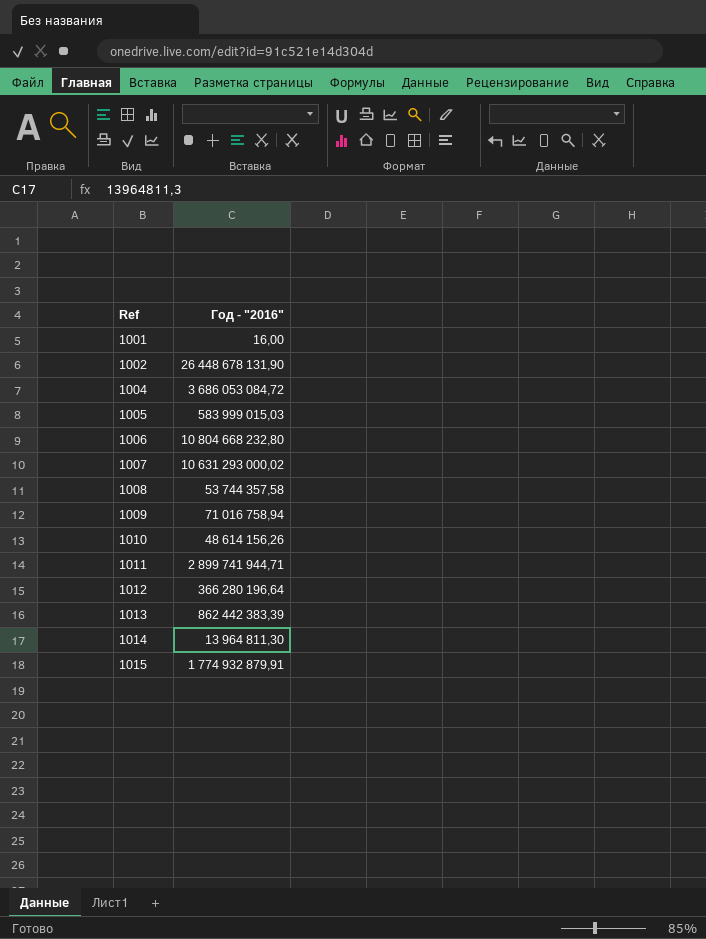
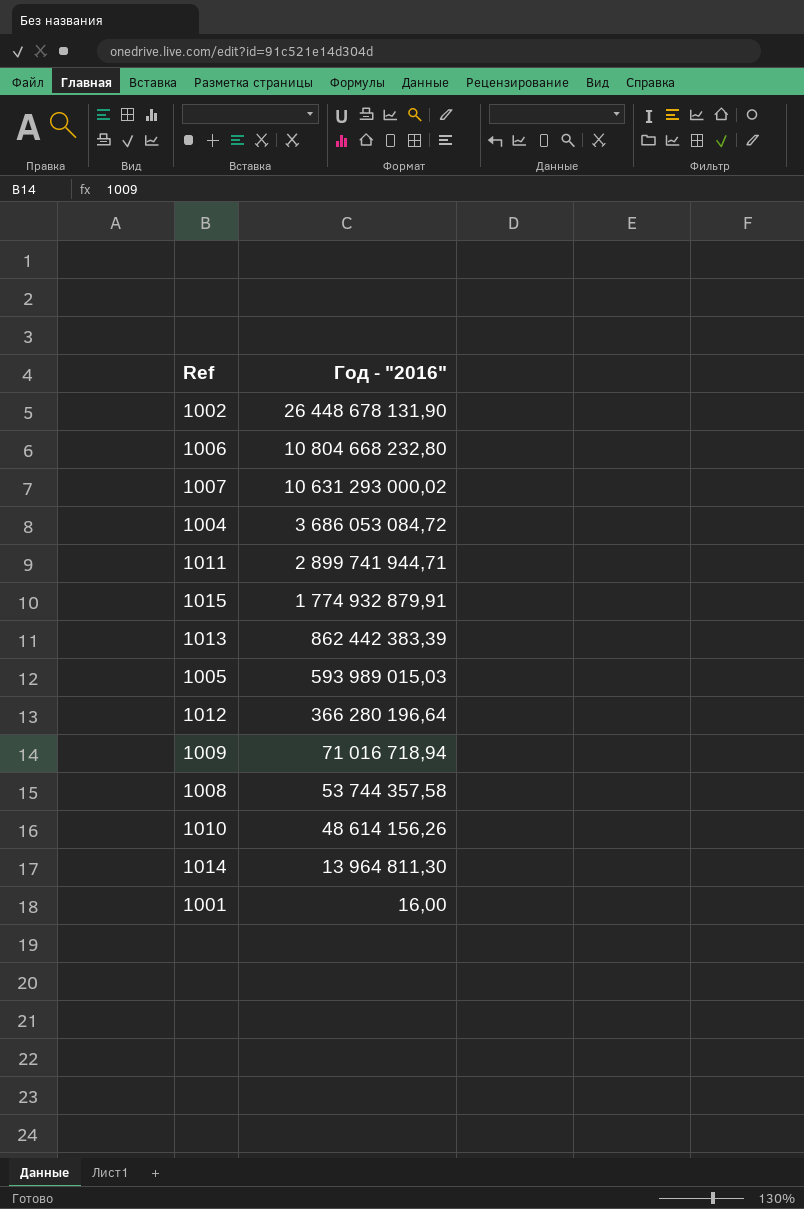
row order: Ref ascending -> Год - "2016" descending
1005 | Год - "2016": 583 999 015,03 -> 593 989 015,03
1009 | Год - "2016": 71 016 758,94 -> 71 016 718,94

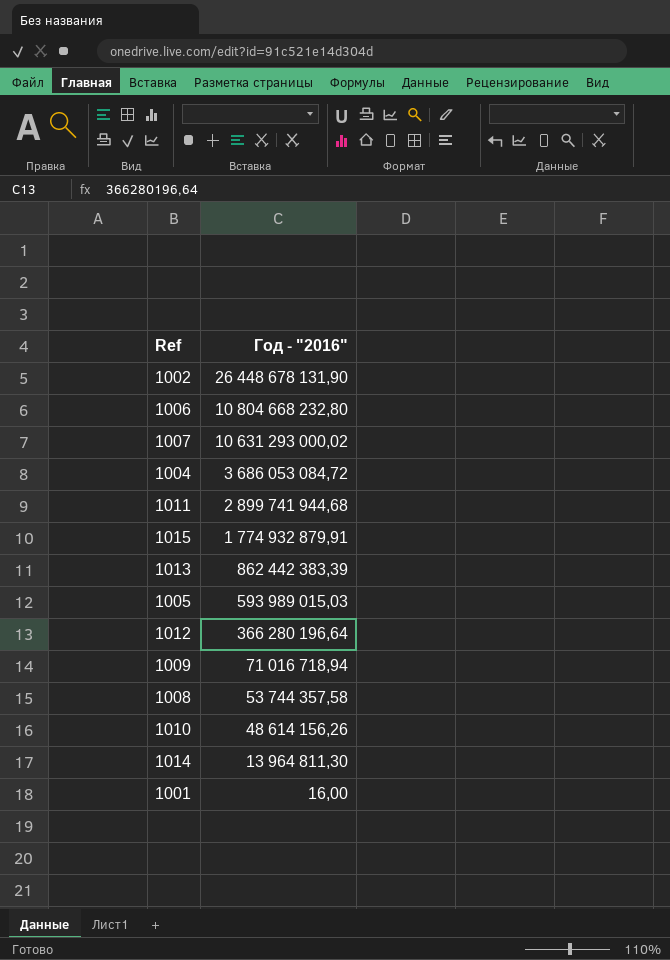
1011 | Год - "2016": 2 899 741 944,71 -> 2 899 741 944,68

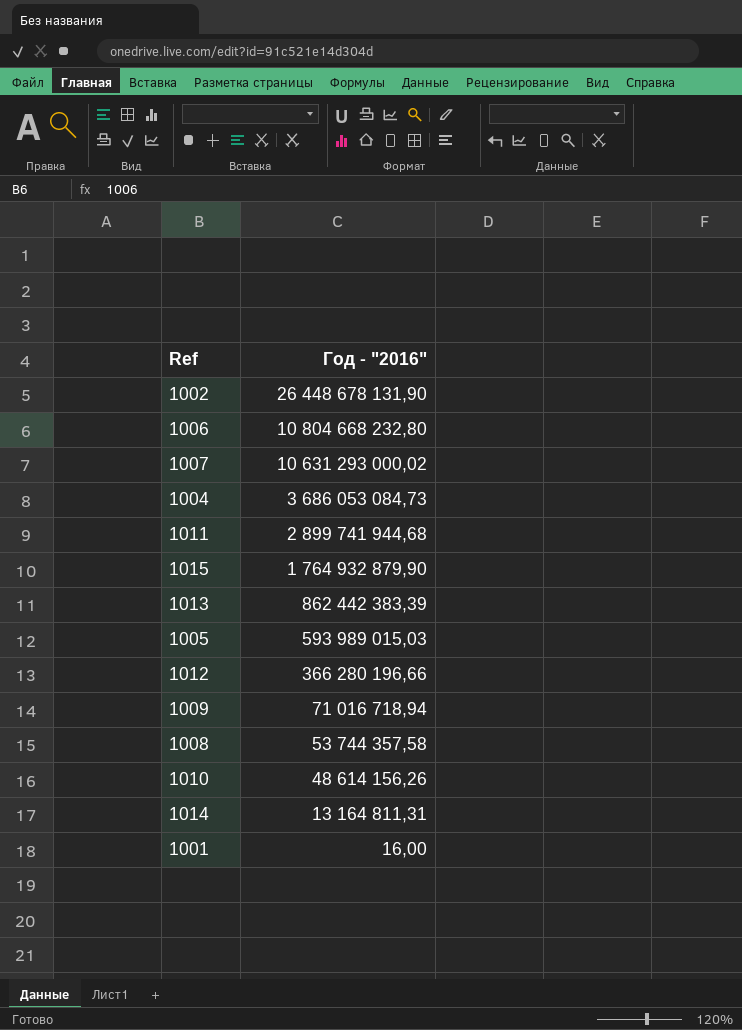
1004 | Год - "2016": 3 686 053 084,72 -> 3 686 053 084,73
1015 | Год - "2016": 1 774 932 879,91 -> 1 764 932 879,90
1012 | Год - "2016": 366 280 196,64 -> 366 280 196,66
1014 | Год - "2016": 13 964 811,30 -> 13 164 811,31

